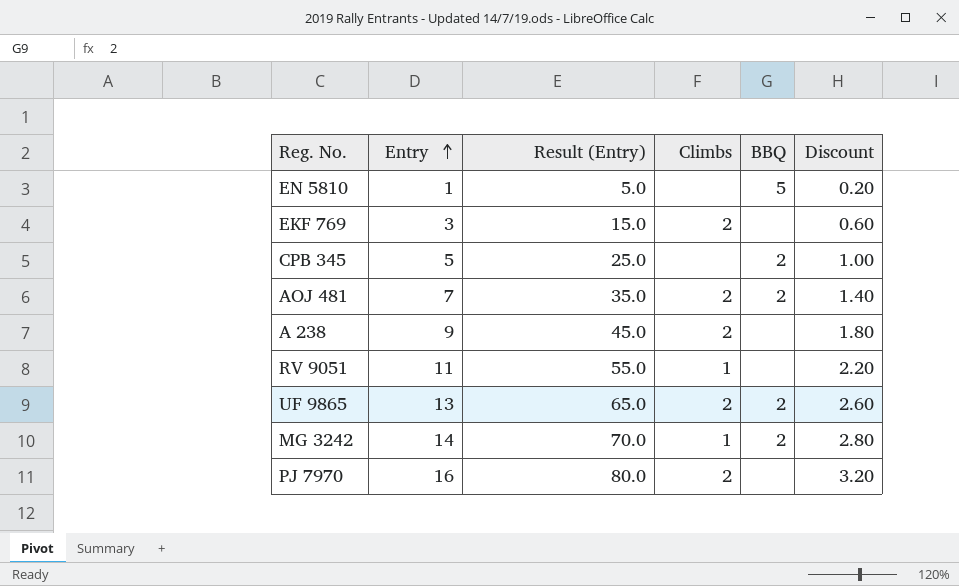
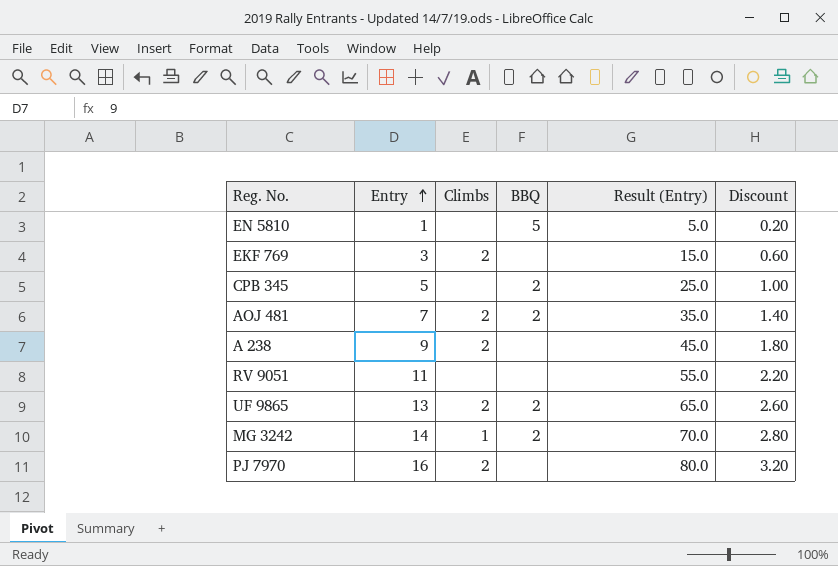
column Result (Entry) | position: 3 -> 5
RV 9051 | Climbs: 1 -> none

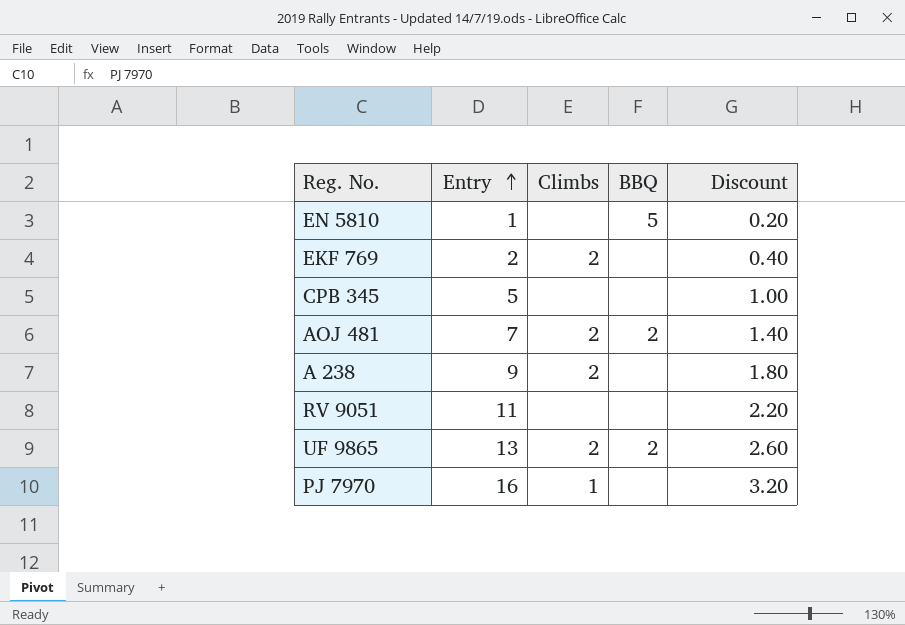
column Result (Entry) | formula: [Entry] * 5 -> none
row MG 3242: 14 | 1 | 2 | 70.0 | 2.80 -> none
EKF 769 | Entry: 3 -> 2
EKF 769 | Discount: 0.60 -> 0.40
CPB 345 | BBQ: 2 -> none
PJ 7970 | Climbs: 2 -> 1

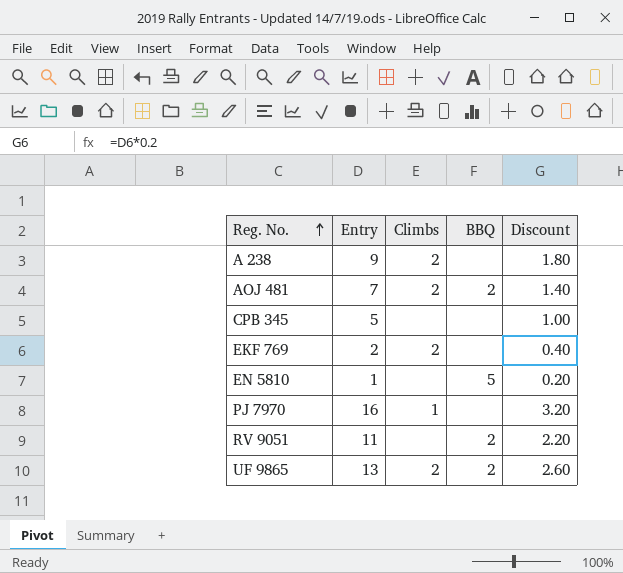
row order: Entry ascending -> Reg. No. ascending
RV 9051 | BBQ: none -> 2

